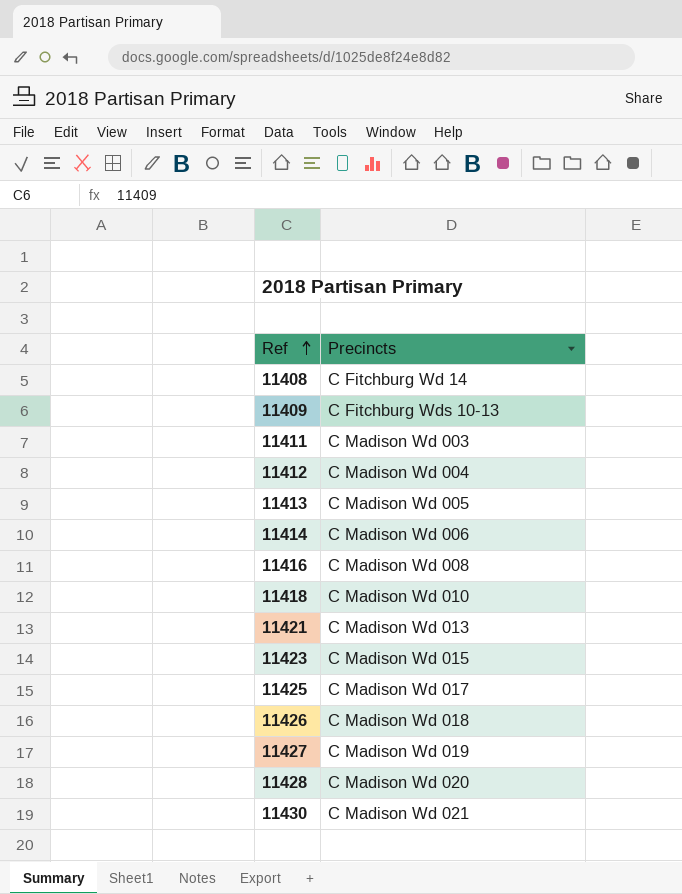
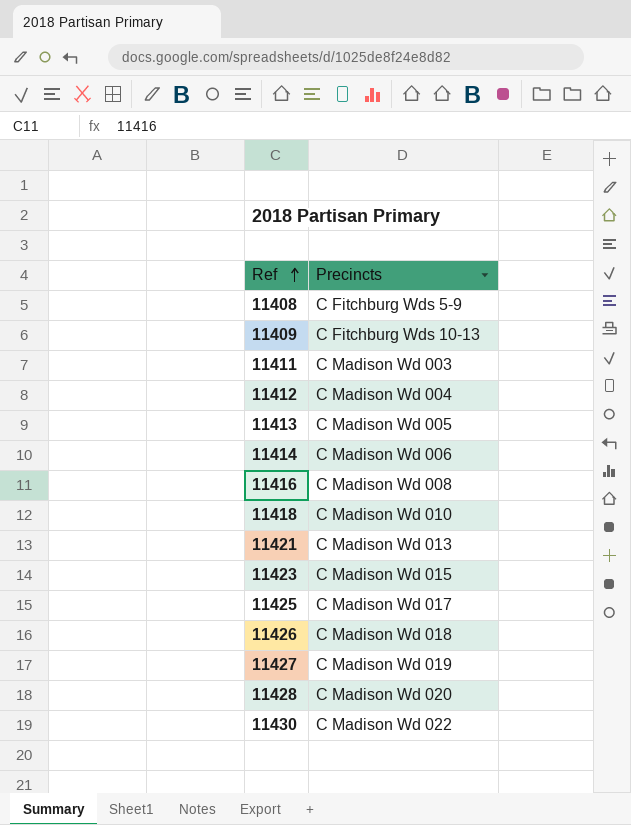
11408 | Precincts: C Fitchburg Wd 14 -> C Fitchburg Wds 5-9
11430 | Precincts: C Madison Wd 021 -> C Madison Wd 022

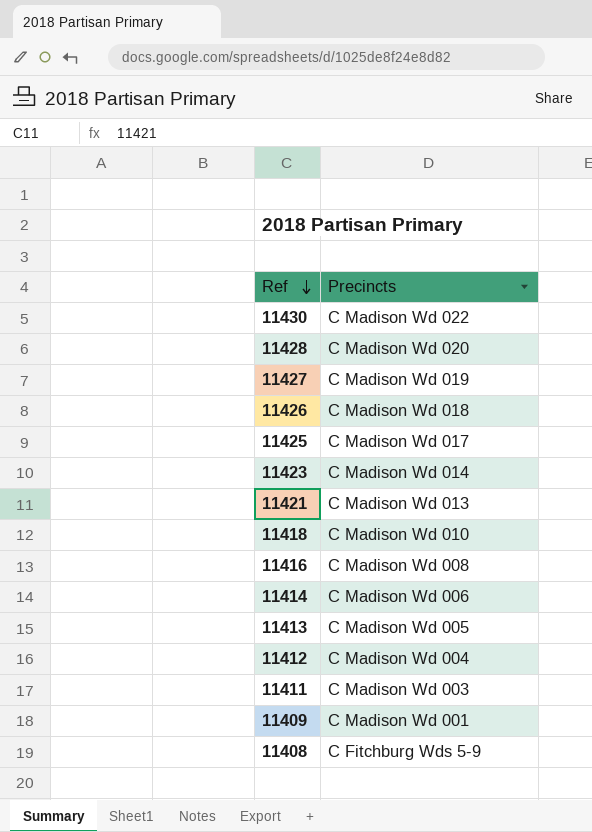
row order: Ref ascending -> Ref descending
11423 | Precincts: C Madison Wd 015 -> C Madison Wd 014
11409 | Precincts: C Fitchburg Wds 10-13 -> C Madison Wd 001

